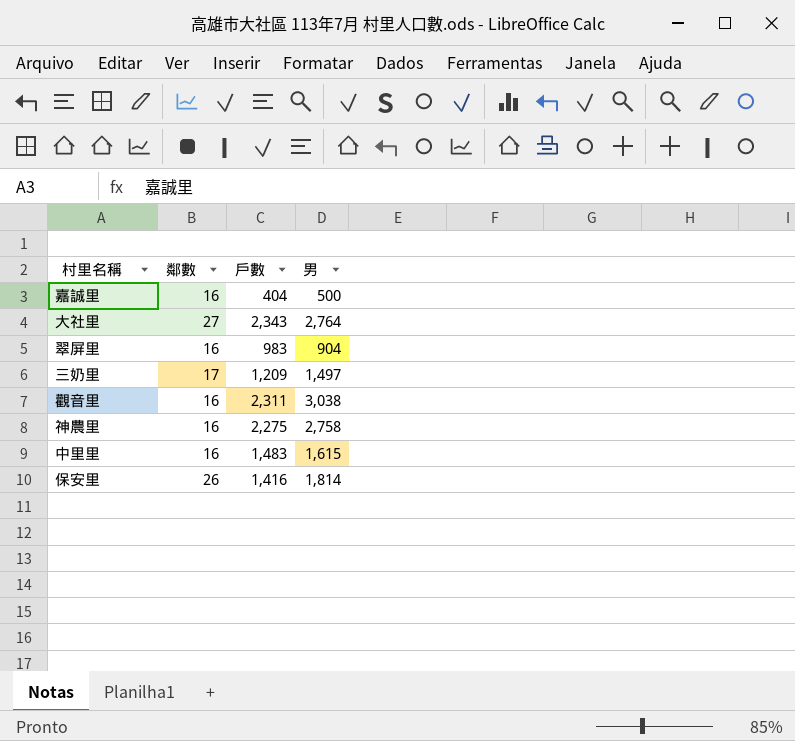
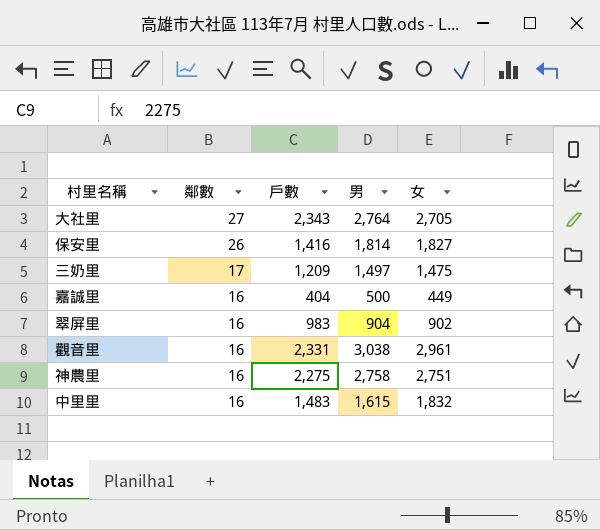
row order: none -> 鄰數 descending
column 女 | position: none -> 5
觀音里 | 戶數: 2,311 -> 2,331

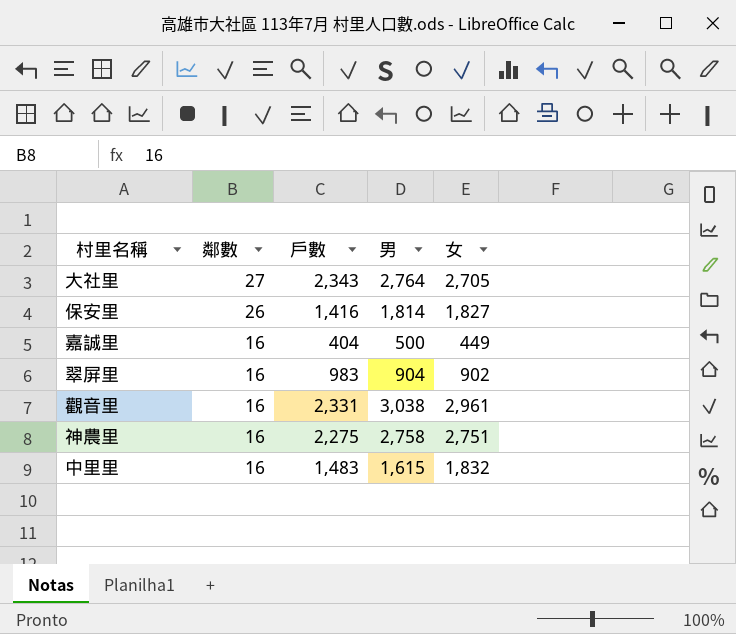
row 三奶里: 17 | 1,209 | 1,497 | 1,475 -> none

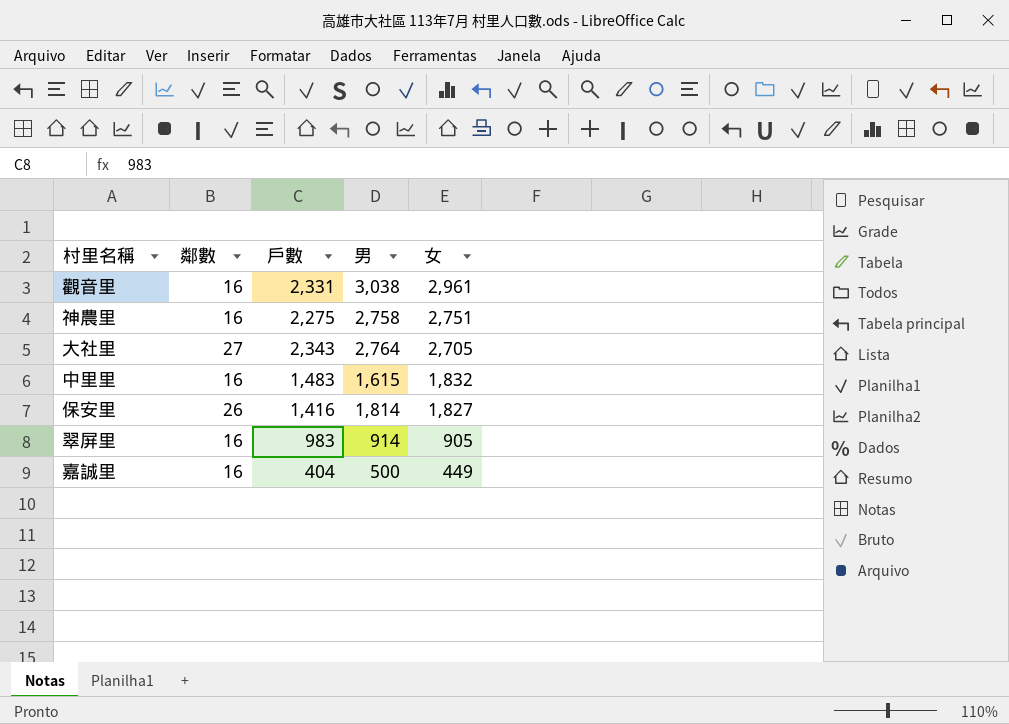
row order: 鄰數 descending -> 女 descending
翠屏里 | 男: 904 -> 914
翠屏里 | 女: 902 -> 905

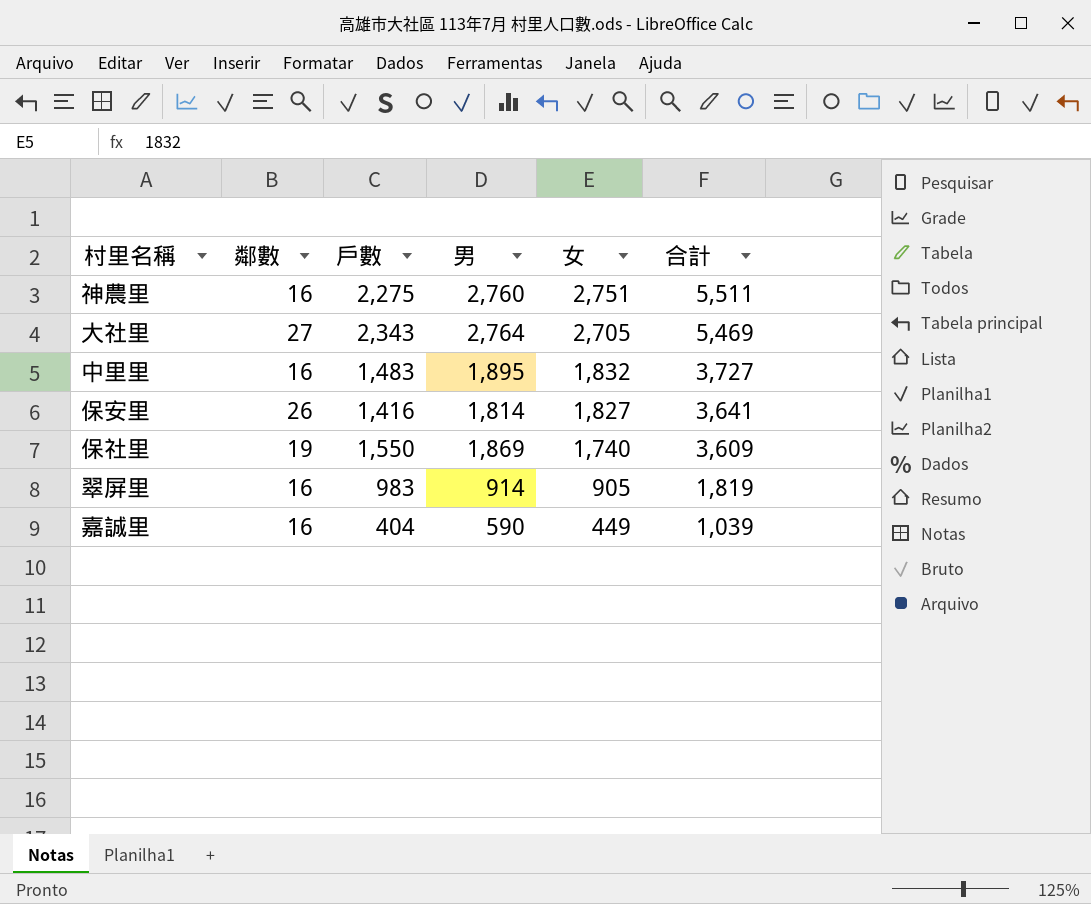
column 合計 | formula: none -> [男] + [女]
row 觀音里: 16 | 2,331 | 3,038 | 2,961 -> none
神農里 | 男: 2,758 -> 2,760
中里里 | 男: 1,615 -> 1,895
row 保社里: none -> 19 | 1,550 | 1,869 | 1,740 | 3,609
嘉誠里 | 男: 500 -> 590

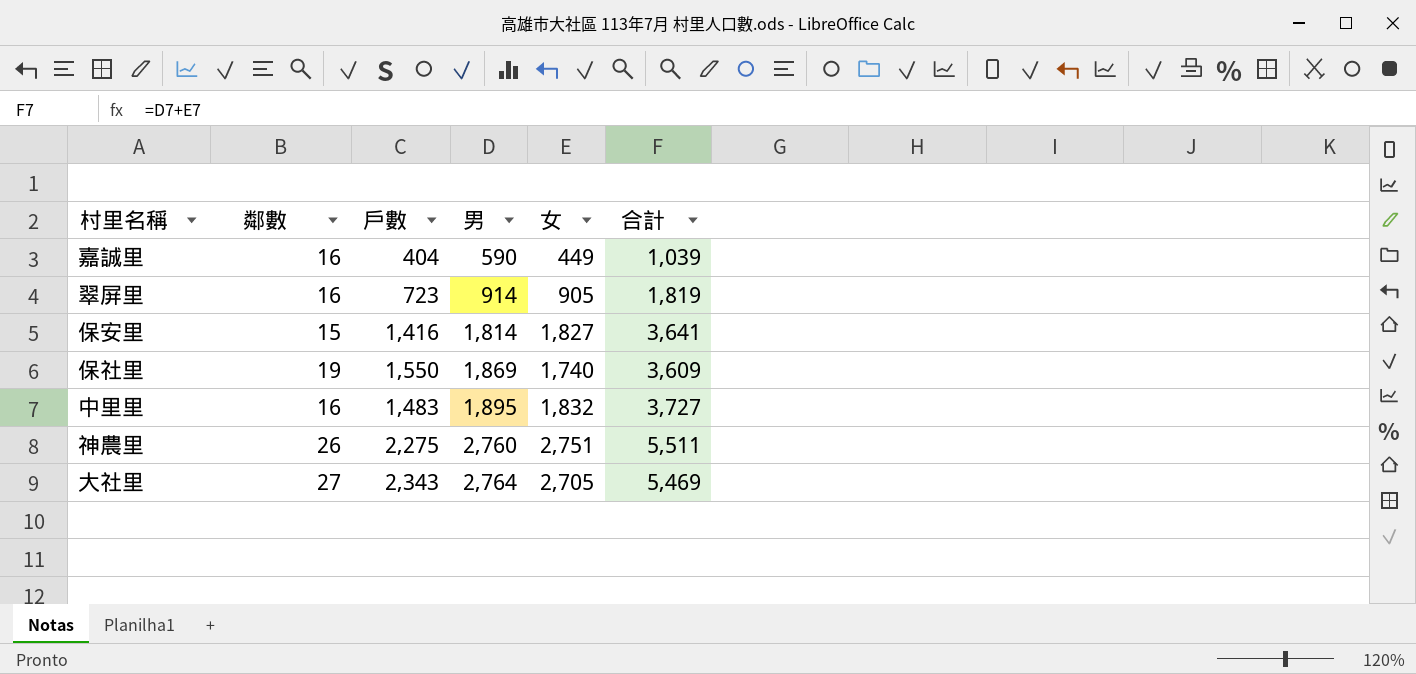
row order: 女 descending -> 男 ascending
翠屏里 | 戶數: 983 -> 723
保安里 | 鄰數: 26 -> 15
神農里 | 鄰數: 16 -> 26

